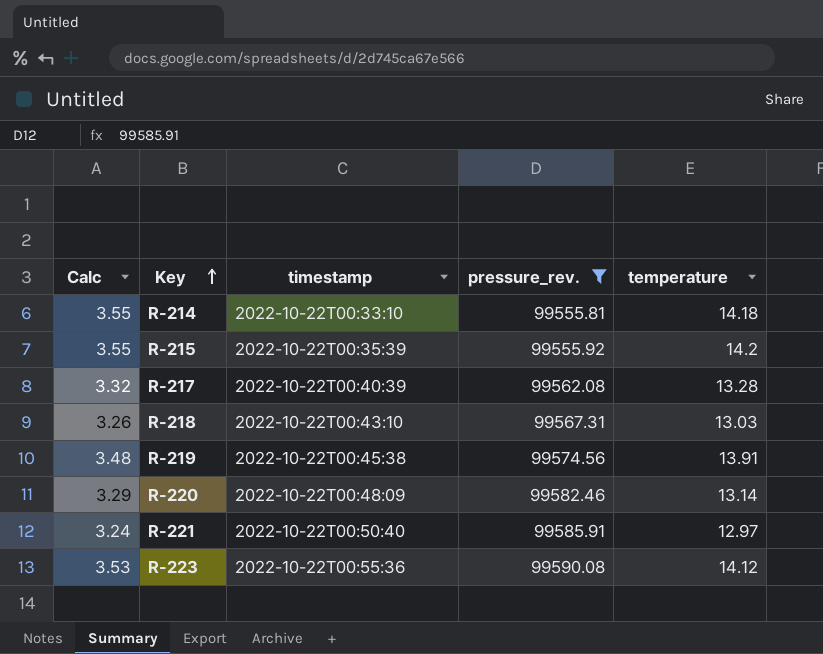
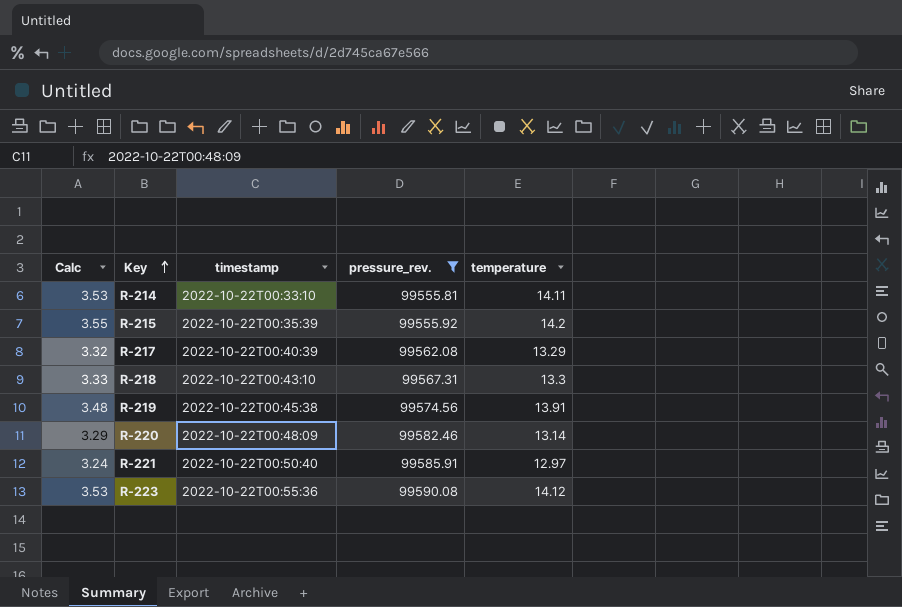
R-214 | Calc: 3.55 -> 3.53
R-214 | temperature: 14.18 -> 14.11
R-217 | temperature: 13.28 -> 13.29
R-218 | Calc: 3.26 -> 3.33
R-218 | temperature: 13.03 -> 13.3

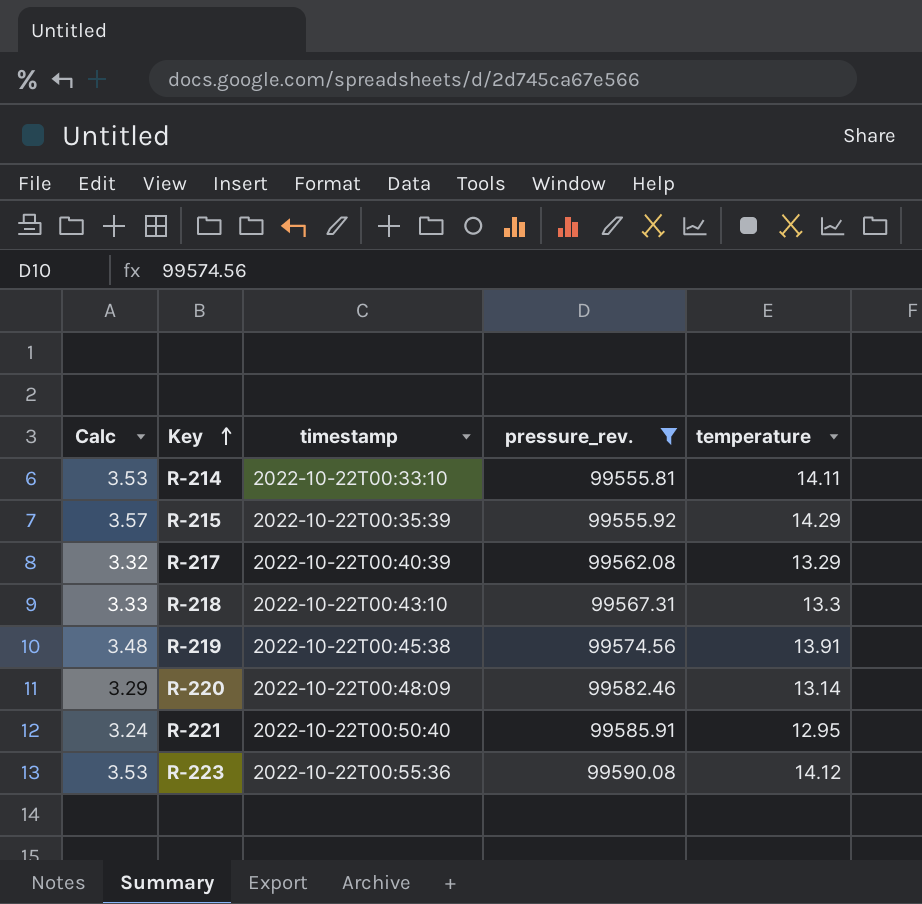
R-215 | Calc: 3.55 -> 3.57
R-215 | temperature: 14.2 -> 14.29
R-221 | temperature: 12.97 -> 12.95

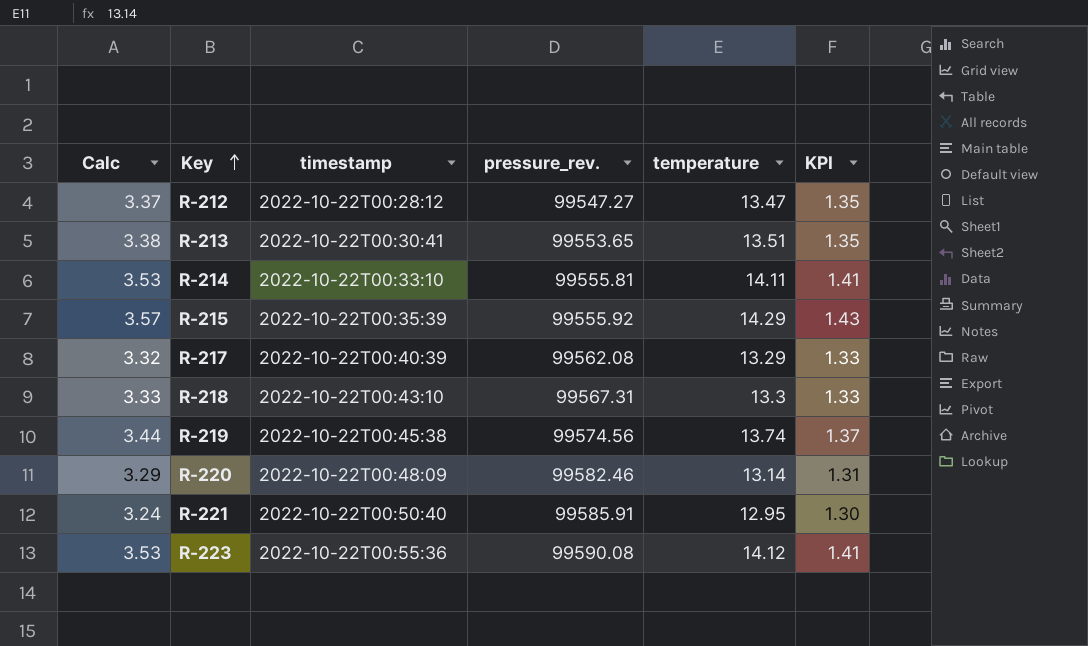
filter: pressure_rev. >= 99555.81 -> none
column KPI | formula: none -> [temperature] * 0.1
R-219 | Calc: 3.48 -> 3.44
R-219 | temperature: 13.91 -> 13.74

